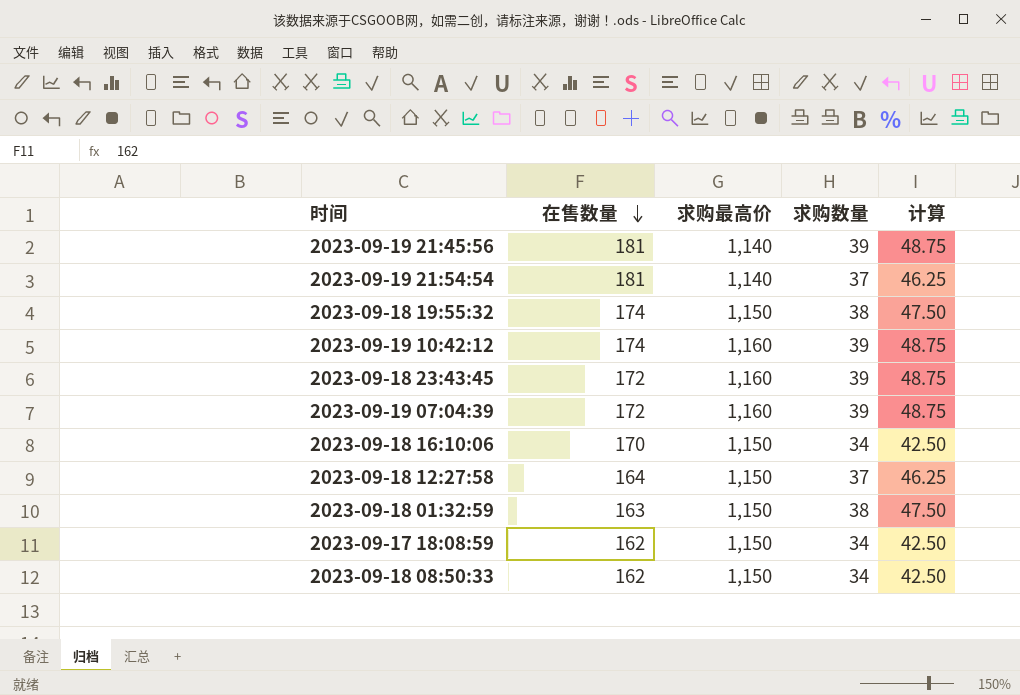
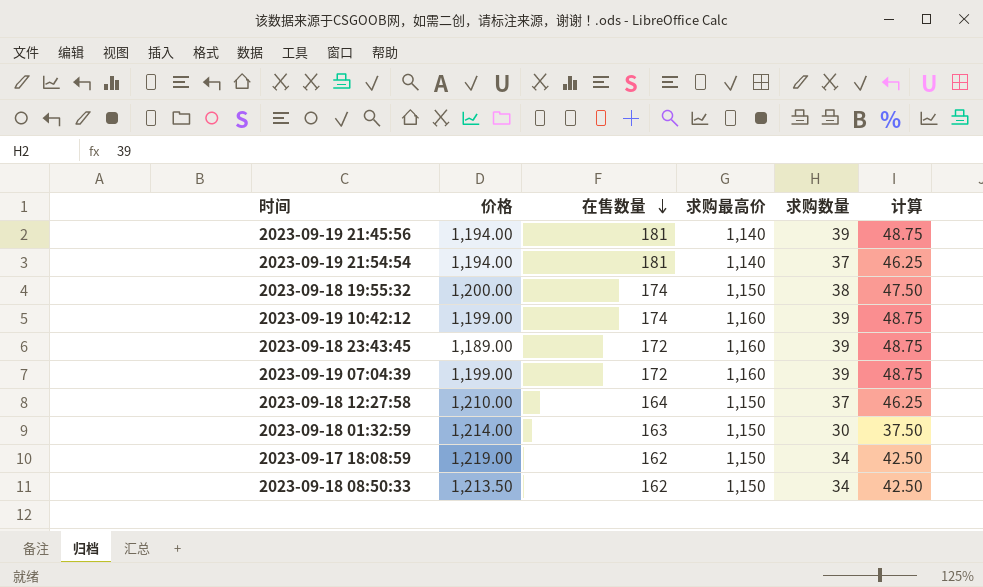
column 价格 | position: none -> 2
row 2023-09-18 16:10:06: 170 | 1,150 | 34 | 42.50 -> none
2023-09-18 01:32:59 | 求购数量: 38 -> 30
2023-09-18 01:32:59 | 计算: 47.50 -> 37.50

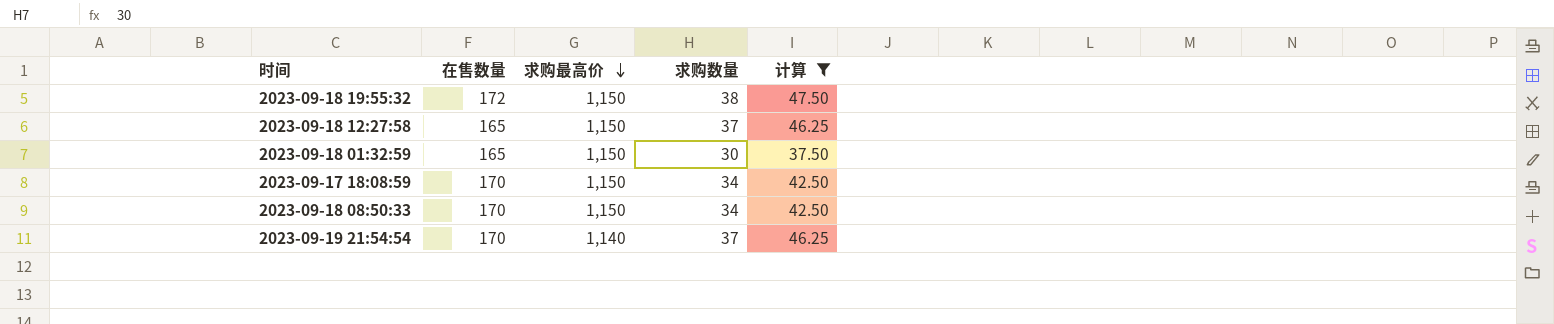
filter: none -> 计算 != 48.75
row order: 在售数量 descending -> 求购最高价 descending
column 价格 | position: 2 -> none
2023-09-18 19:55:32 | 在售数量: 174 -> 172
2023-09-18 12:27:58 | 在售数量: 164 -> 165
2023-09-18 01:32:59 | 在售数量: 163 -> 165
2023-09-17 18:08:59 | 在售数量: 162 -> 170
2023-09-18 08:50:33 | 在售数量: 162 -> 170
2023-09-19 21:54:54 | 在售数量: 181 -> 170

